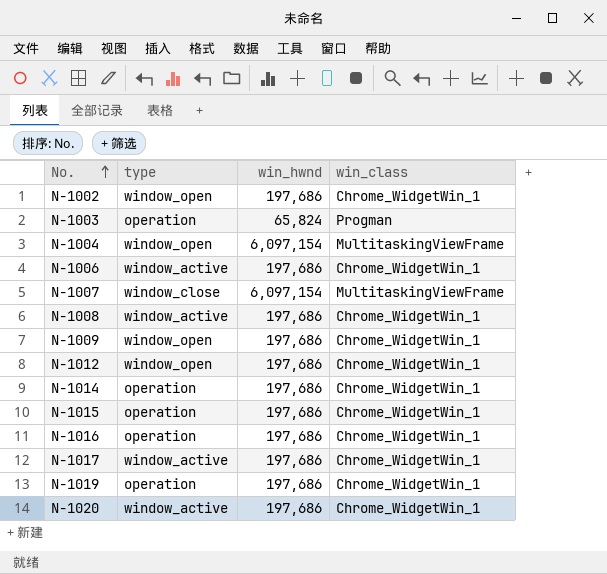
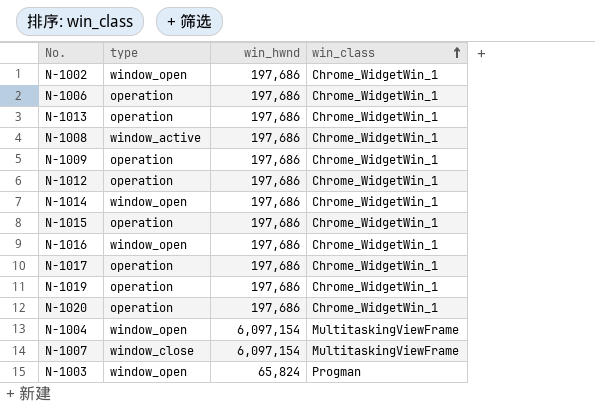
row order: No. ascending -> win_class ascending
N-1006 | type: window_active -> operation
row N-1013: none -> operation | 197,686 | Chrome_WidgetWin_1
N-1009 | type: window_open -> operation
N-1012 | type: window_open -> operation
N-1014 | type: operation -> window_open
N-1016 | type: operation -> window_open
N-1017 | type: window_active -> operation
N-1020 | type: window_active -> operation
N-1003 | type: operation -> window_open

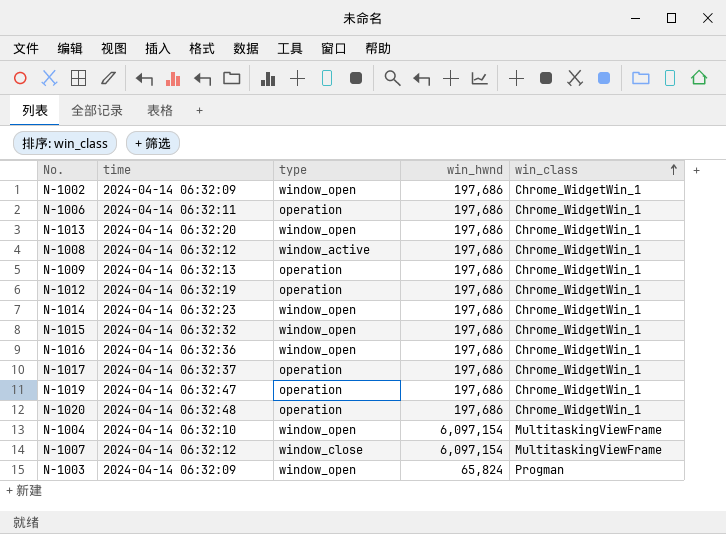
column time | position: none -> 2
N-1013 | type: operation -> window_open
N-1015 | type: operation -> window_open

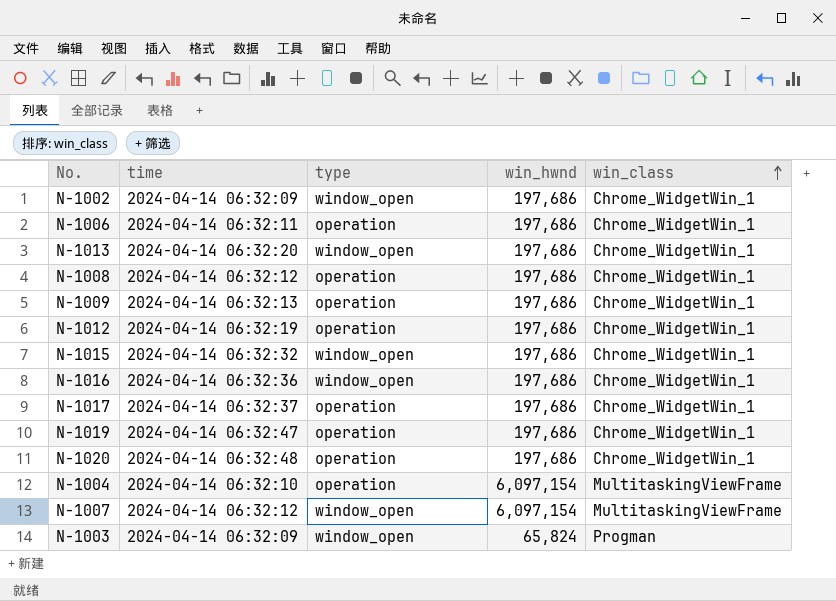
row N-1014: 2024-04-14 06:32:23 | window_open | 197,686 | Chrome_WidgetWin_1 -> none
N-1008 | type: window_active -> operation
N-1004 | type: window_open -> operation
N-1007 | type: window_close -> window_open

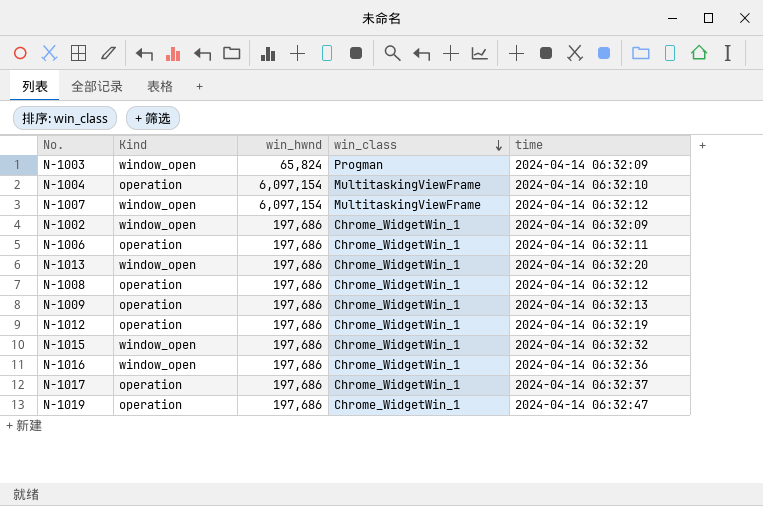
row order: win_class ascending -> win_class descending
column name: type -> Kind
column time | position: 2 -> 5
row N-1020: 2024-04-14 06:32:48 | operation | 197,686 | Chrome_WidgetWin_1 -> none

